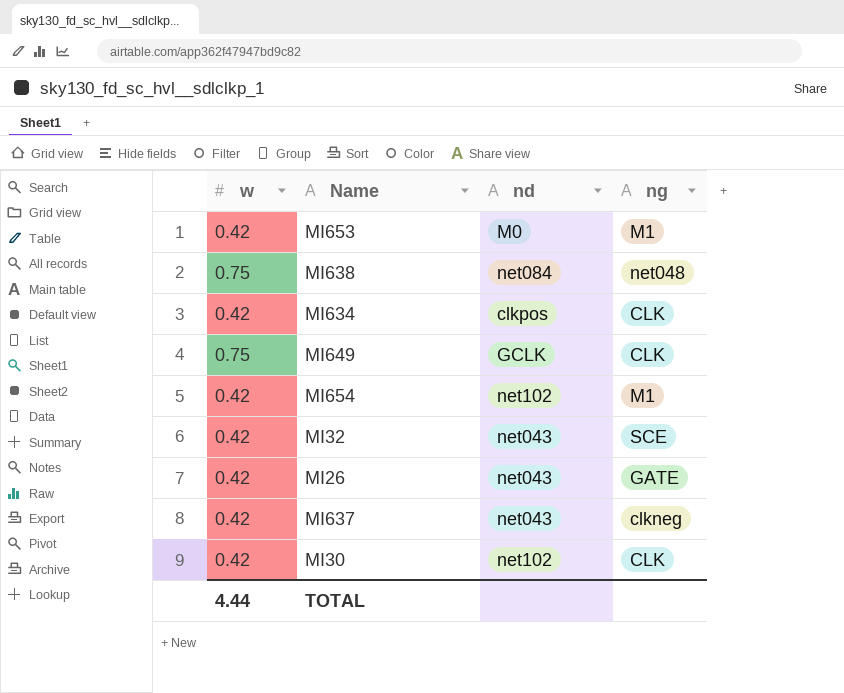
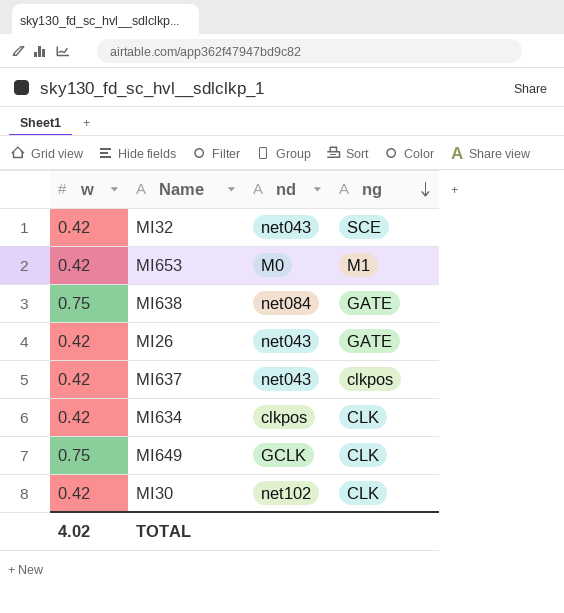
row order: none -> ng descending
row MI654: 0.42 | net102 | M1 -> none
MI638 | ng: net048 -> GATE
MI637 | ng: clkneg -> clkpos
TOTAL | w: 4.44 -> 4.02

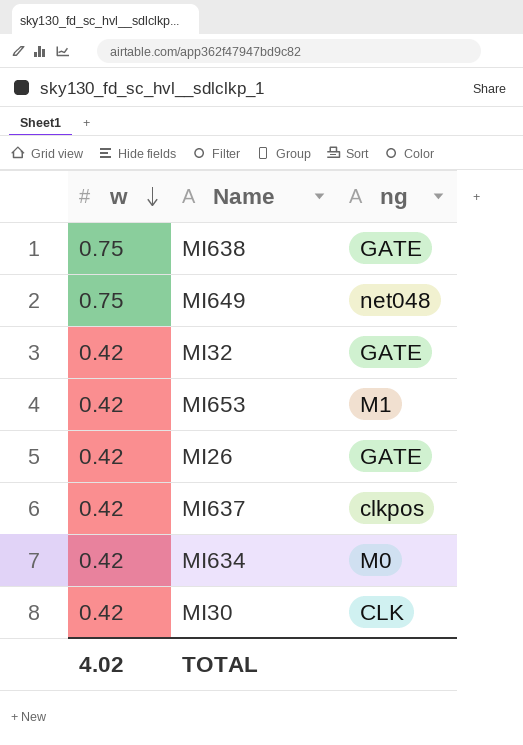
row order: ng descending -> w descending
column nd | position: 3 -> none
MI649 | ng: CLK -> net048
MI32 | ng: SCE -> GATE
MI634 | ng: CLK -> M0

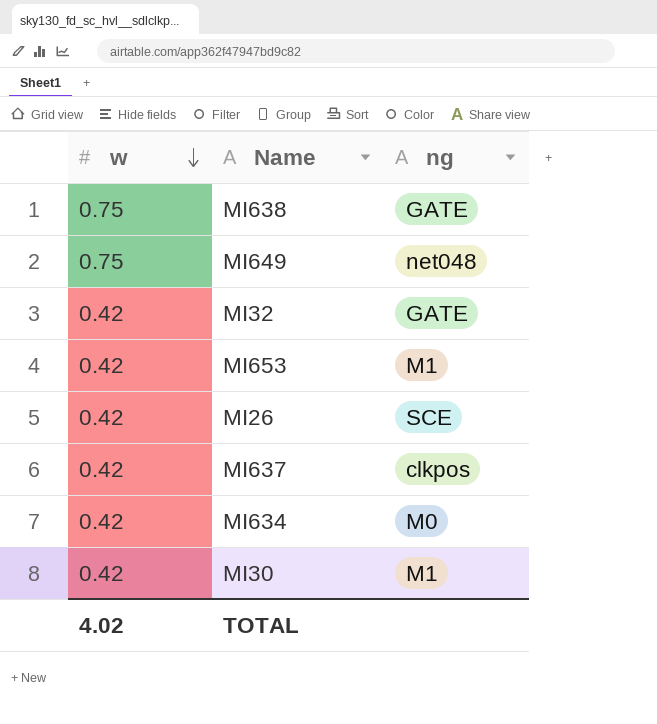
MI26 | ng: GATE -> SCE
MI30 | ng: CLK -> M1

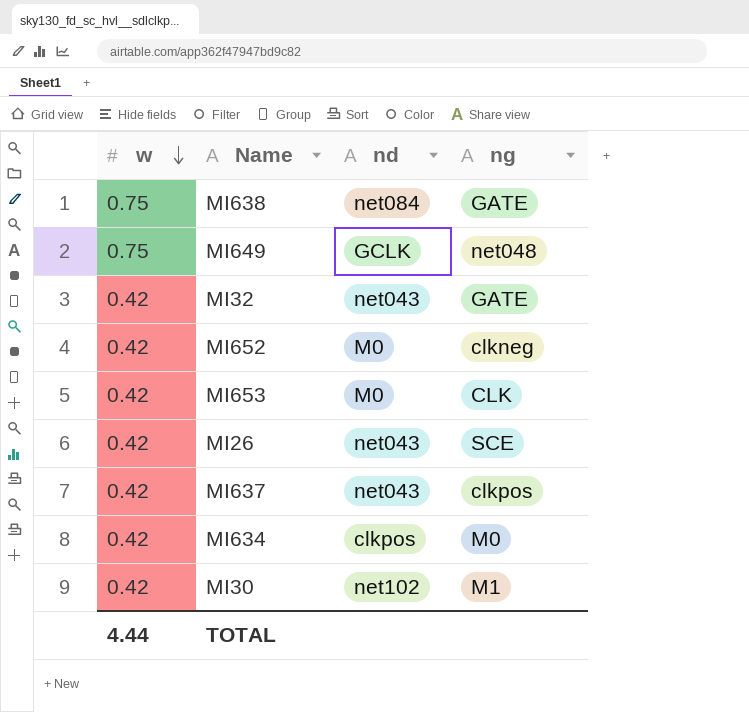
column nd | position: none -> 3
row MI652: none -> 0.42 | M0 | clkneg
MI653 | ng: M1 -> CLK
TOTAL | w: 4.02 -> 4.44

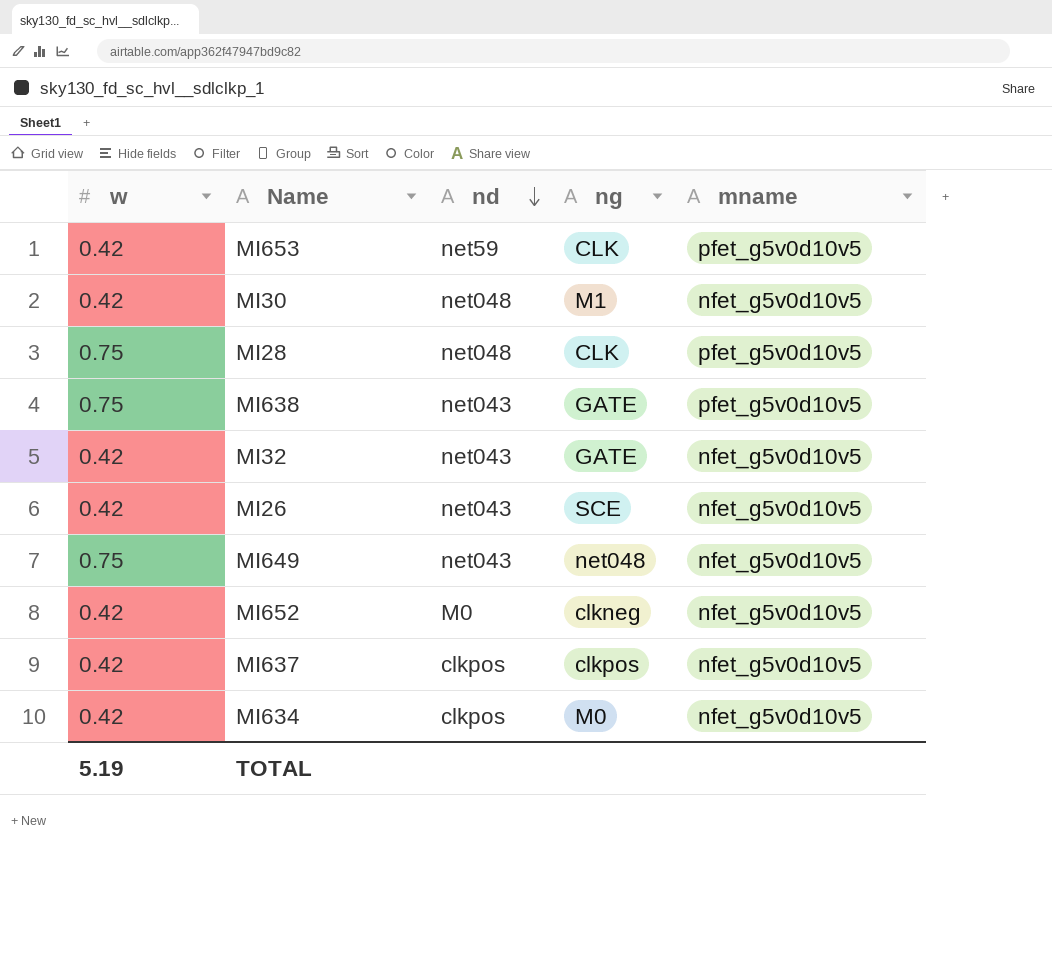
row order: w descending -> nd descending
column mname | position: none -> 5
MI653 | nd: M0 -> net59
MI30 | nd: net102 -> net048
row MI28: none -> 0.75 | net048 | CLK | pfet_g5v0d10v5
MI638 | nd: net084 -> net043
MI649 | nd: GCLK -> net043
MI637 | nd: net043 -> clkpos
TOTAL | w: 4.44 -> 5.19

